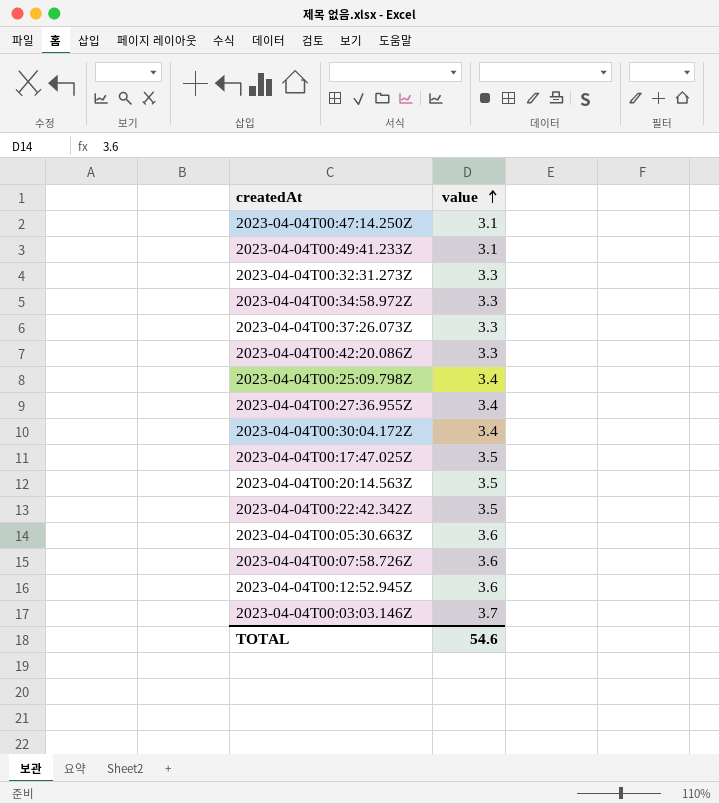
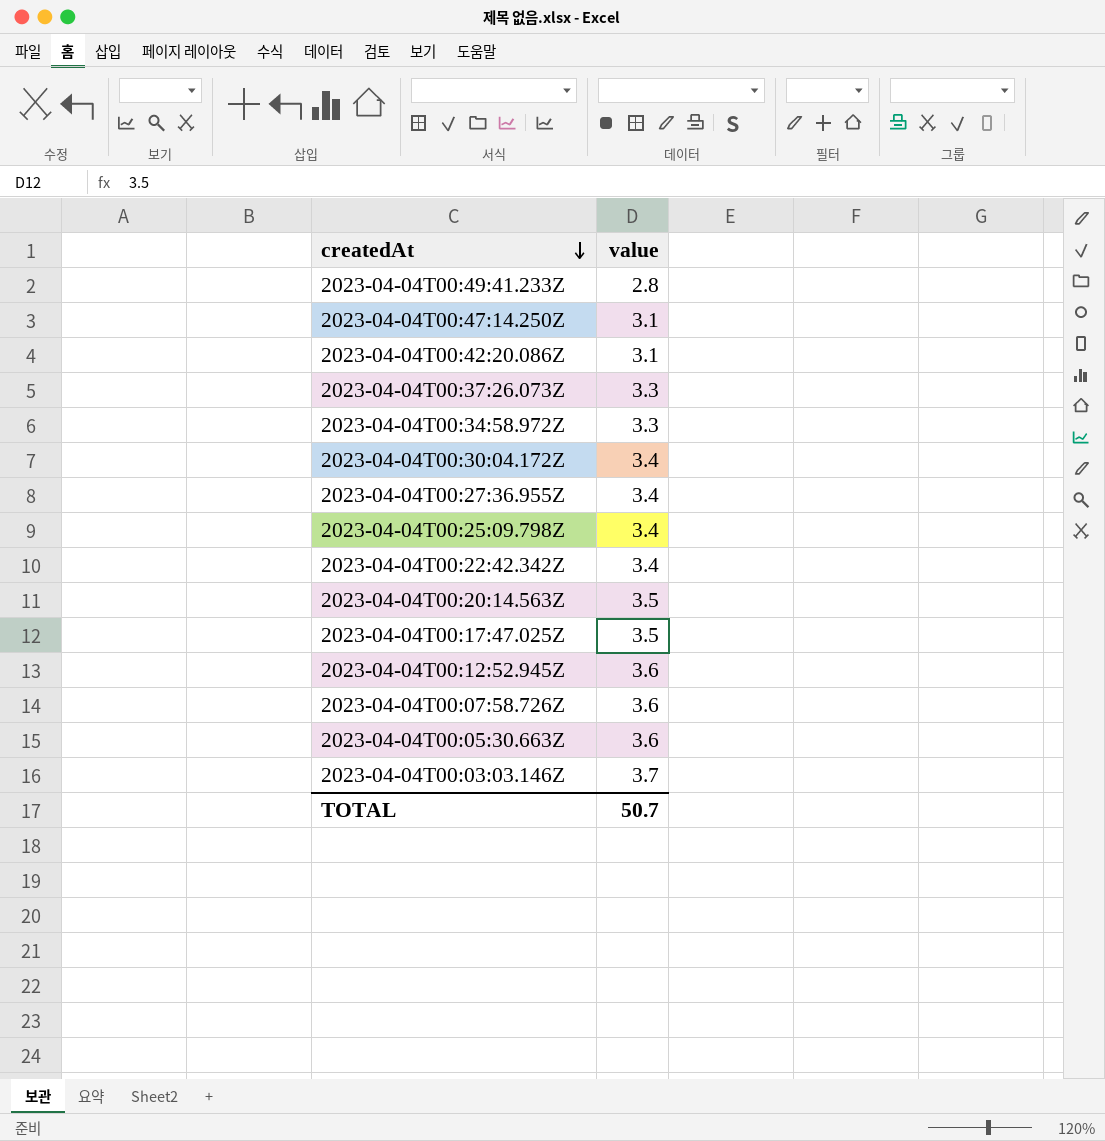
row order: value ascending -> createdAt descending
row 2023-04-04T00:32:31.273Z: 3.3 -> none
2023-04-04T00:49:41.233Z | value: 3.1 -> 2.8
2023-04-04T00:42:20.086Z | value: 3.3 -> 3.1
2023-04-04T00:22:42.342Z | value: 3.5 -> 3.4
TOTAL | value: 54.6 -> 50.7

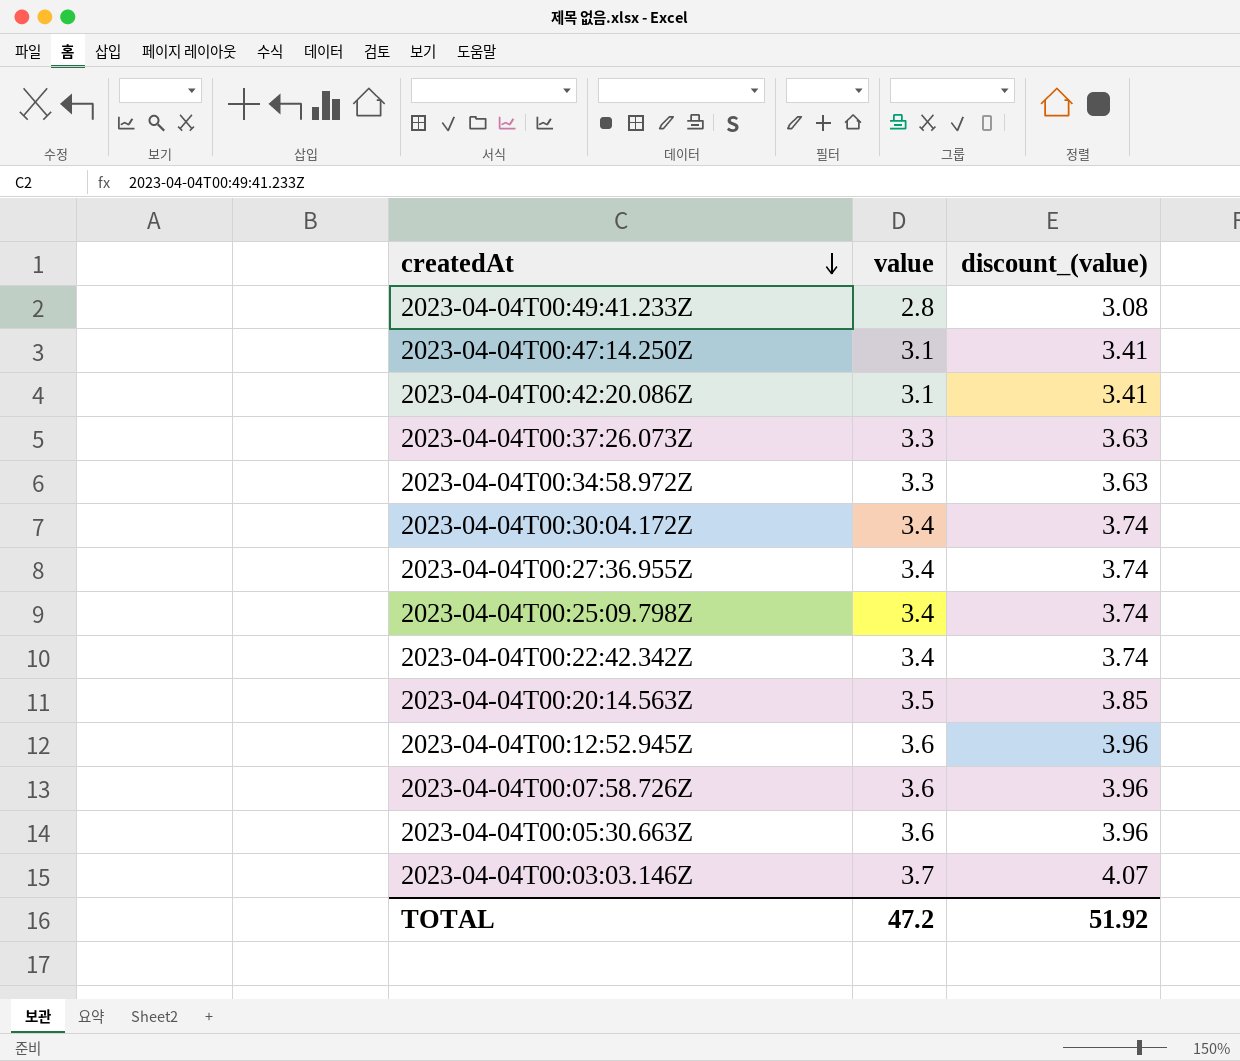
column discount_(value) | formula: none -> [value] * 1.1
row 2023-04-04T00:17:47.025Z: 3.5 -> none
TOTAL | value: 50.7 -> 47.2

